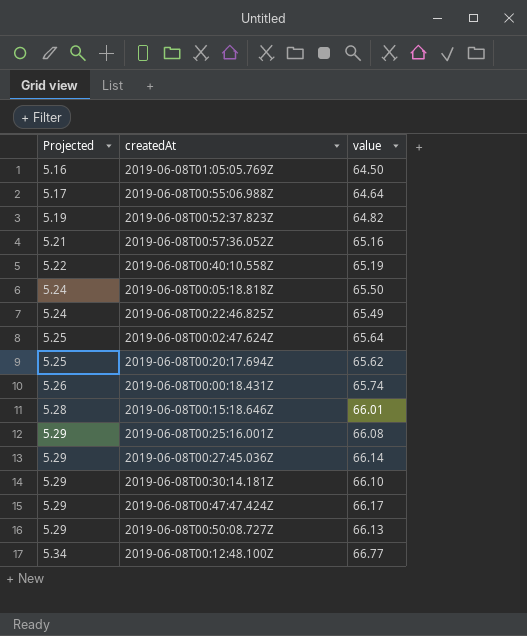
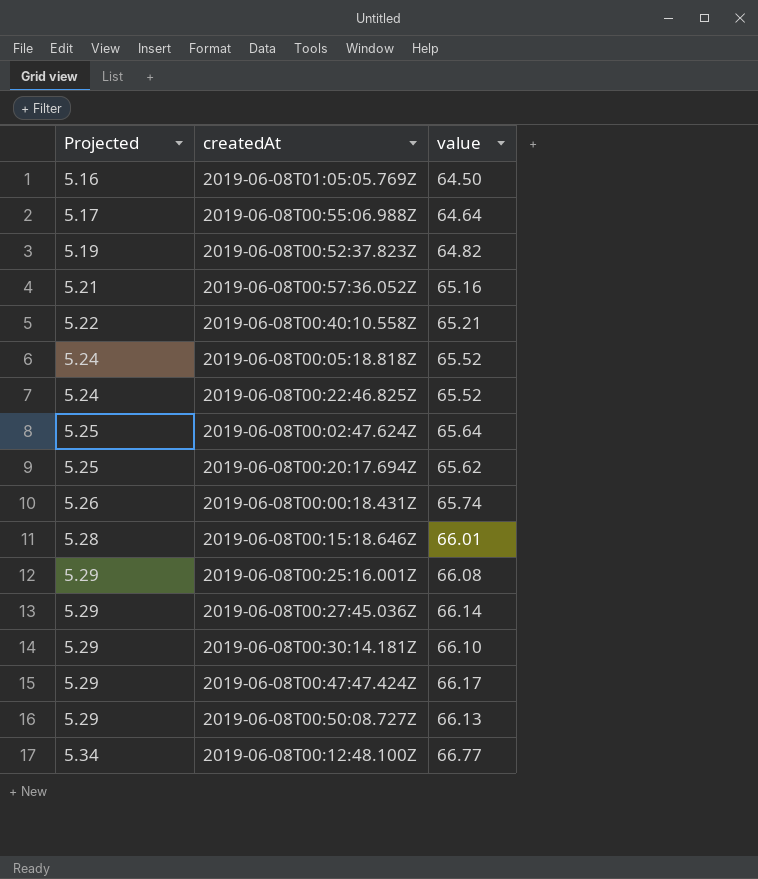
2019-06-08T00:40:10.558Z | value: 65.19 -> 65.21
2019-06-08T00:05:18.818Z | value: 65.50 -> 65.52
2019-06-08T00:22:46.825Z | value: 65.49 -> 65.52

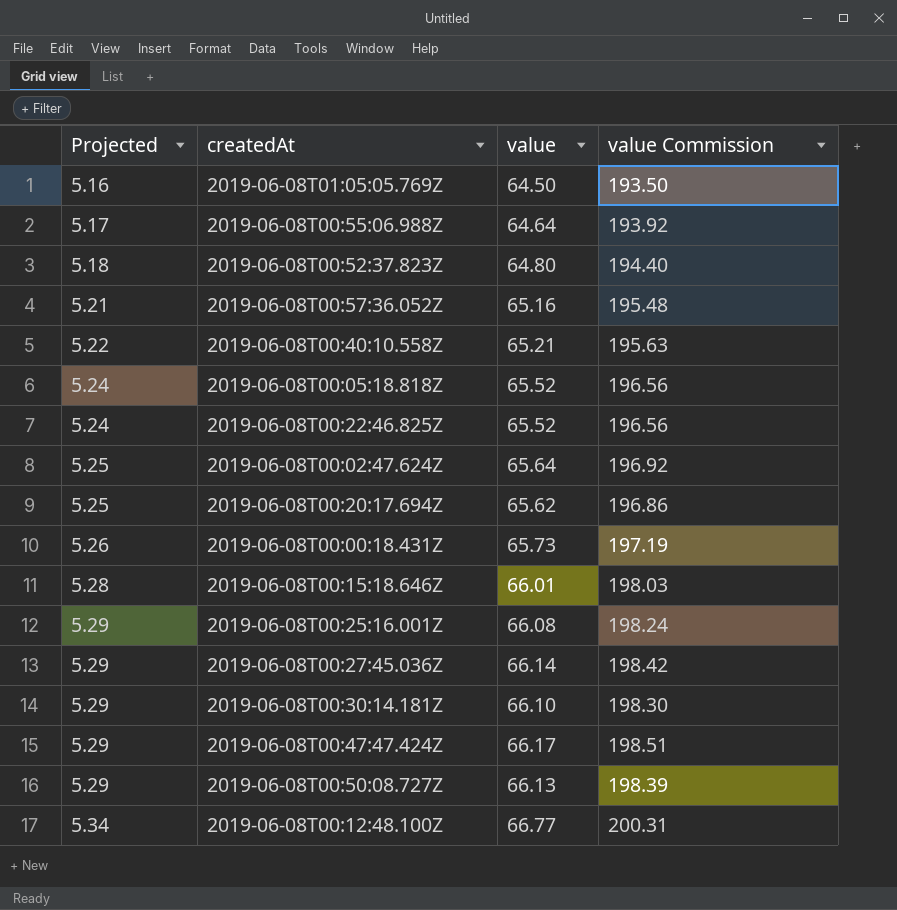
column value Commission | formula: none -> [value] * 3
2019-06-08T00:52:37.823Z | Projected: 5.19 -> 5.18
2019-06-08T00:52:37.823Z | value: 64.82 -> 64.80
2019-06-08T00:00:18.431Z | value: 65.74 -> 65.73

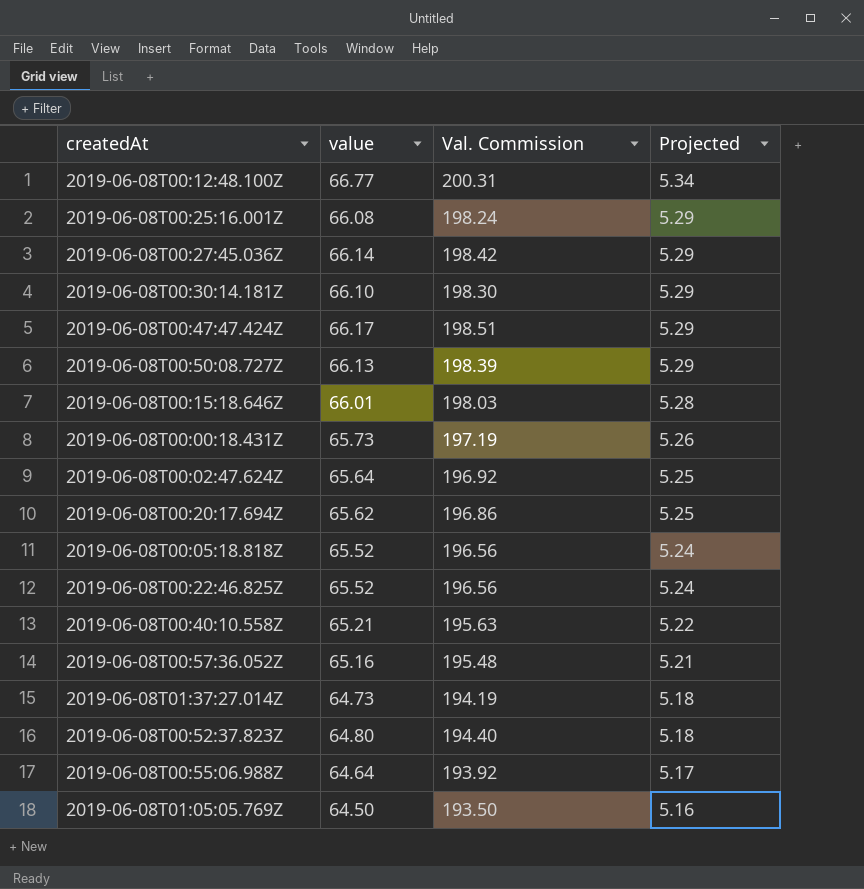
row order: Projected ascending -> Projected descending
column name: value Commission -> Val. Commission
column Projected | position: 1 -> 4
row 2019-06-08T01:37:27.014Z: none -> 64.73 | 194.19 | 5.18

